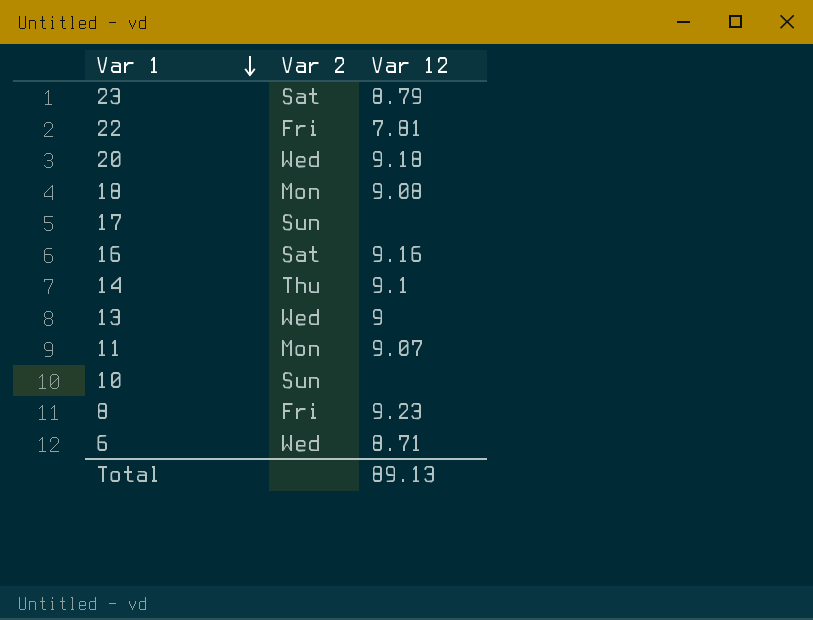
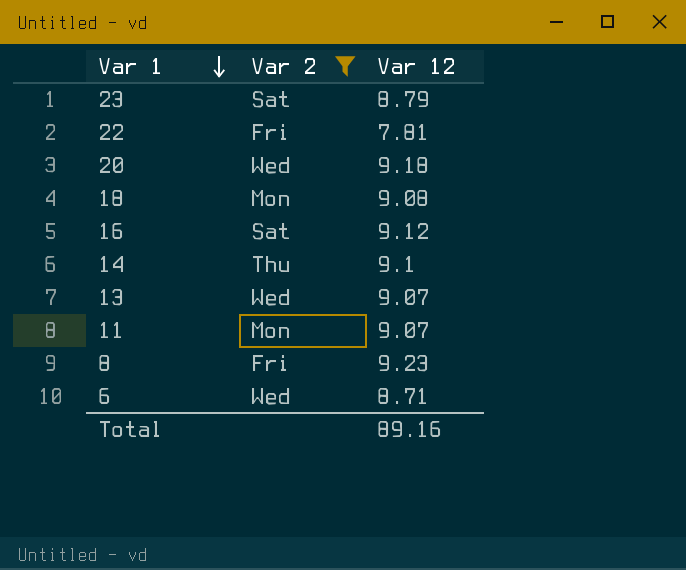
filter: none -> Var 2 != Sun
16 | Var 12: 9.16 -> 9.12
13 | Var 12: 9 -> 9.07
Total | Var 12: 89.13 -> 89.16

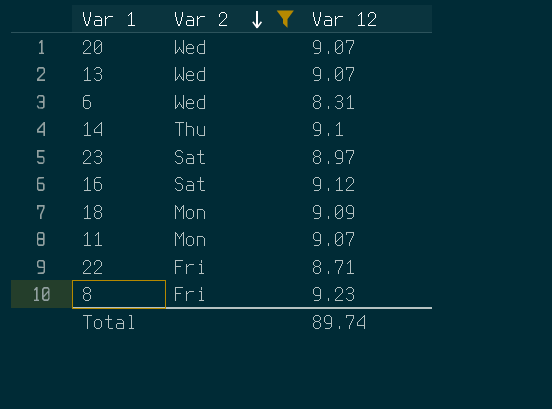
row order: Var 1 descending -> Var 2 descending
20 | Var 12: 9.18 -> 9.07
6 | Var 12: 8.71 -> 8.31
23 | Var 12: 8.79 -> 8.97
18 | Var 12: 9.08 -> 9.09
22 | Var 12: 7.81 -> 8.71
Total | Var 12: 89.16 -> 89.74

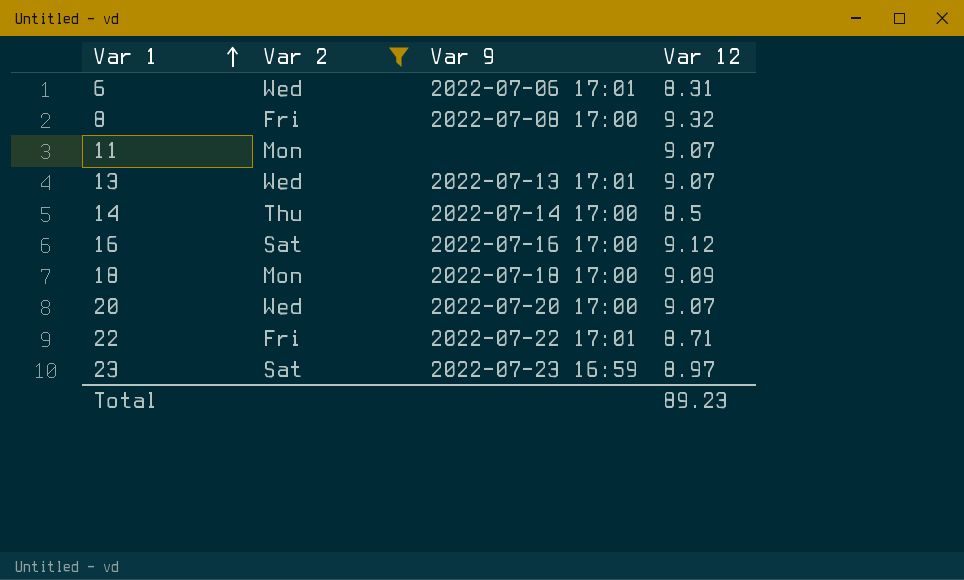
row order: Var 2 descending -> Var 1 ascending
column Var 9 | position: none -> 3
8 | Var 12: 9.23 -> 9.32
14 | Var 12: 9.1 -> 8.5
Total | Var 12: 89.74 -> 89.23

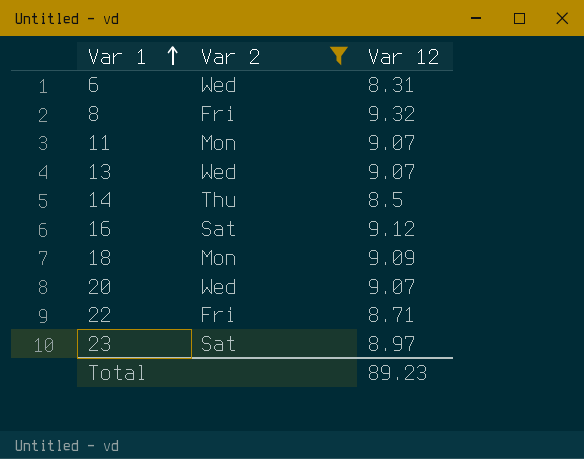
column Var 9 | position: 3 -> none

